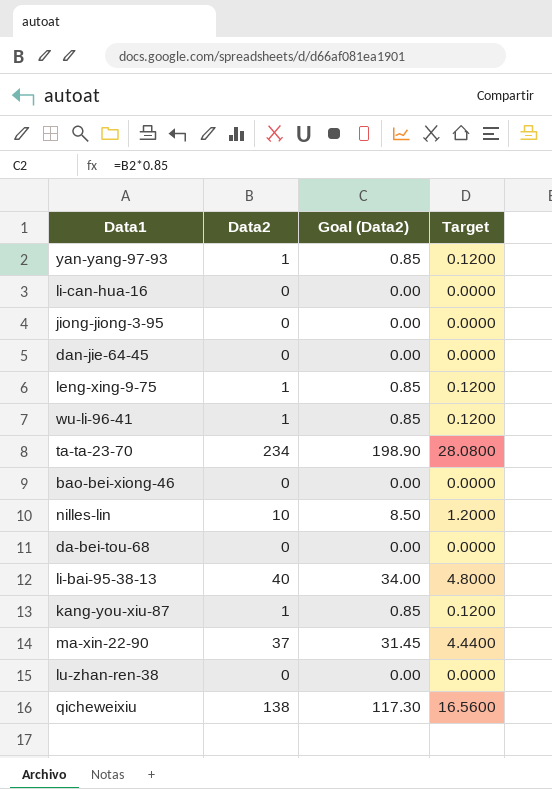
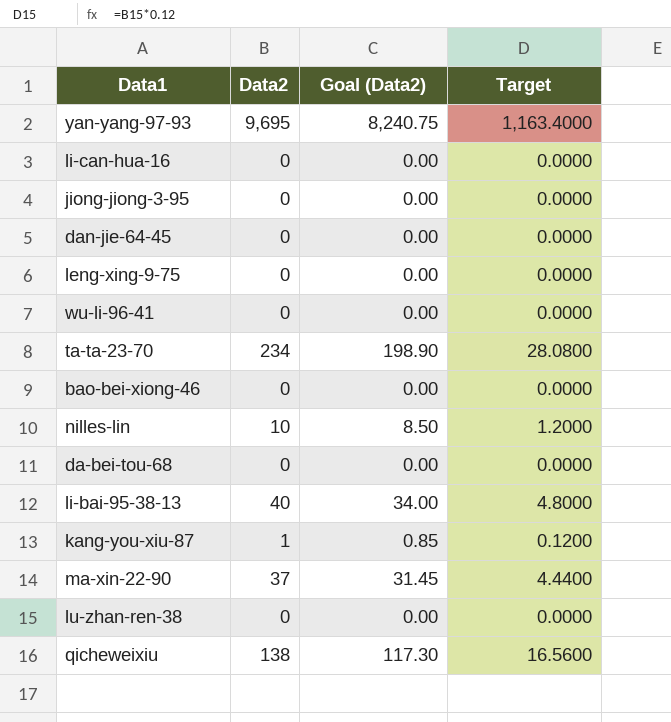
yan-yang-97-93 | Data2: 1 -> 9,695
yan-yang-97-93 | Goal (Data2): 0.85 -> 8,240.75
yan-yang-97-93 | Target: 0.1200 -> 1,163.4000
leng-xing-9-75 | Data2: 1 -> 0
leng-xing-9-75 | Goal (Data2): 0.85 -> 0.00
leng-xing-9-75 | Target: 0.1200 -> 0.0000
wu-li-96-41 | Data2: 1 -> 0
wu-li-96-41 | Goal (Data2): 0.85 -> 0.00
wu-li-96-41 | Target: 0.1200 -> 0.0000

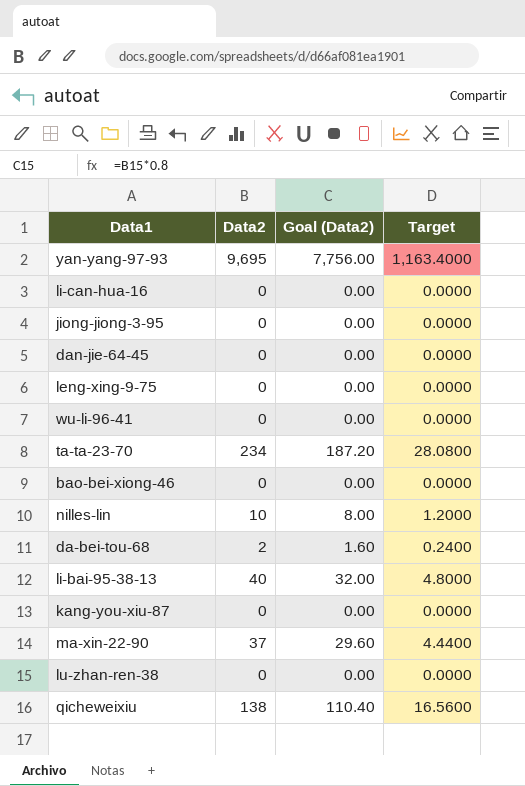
column Goal (Data2) | formula: [Data2] * 0.85 -> [Data2] * 0.8
da-bei-tou-68 | Data2: 0 -> 2
da-bei-tou-68 | Target: 0.0000 -> 0.2400
kang-you-xiu-87 | Data2: 1 -> 0
kang-you-xiu-87 | Target: 0.1200 -> 0.0000

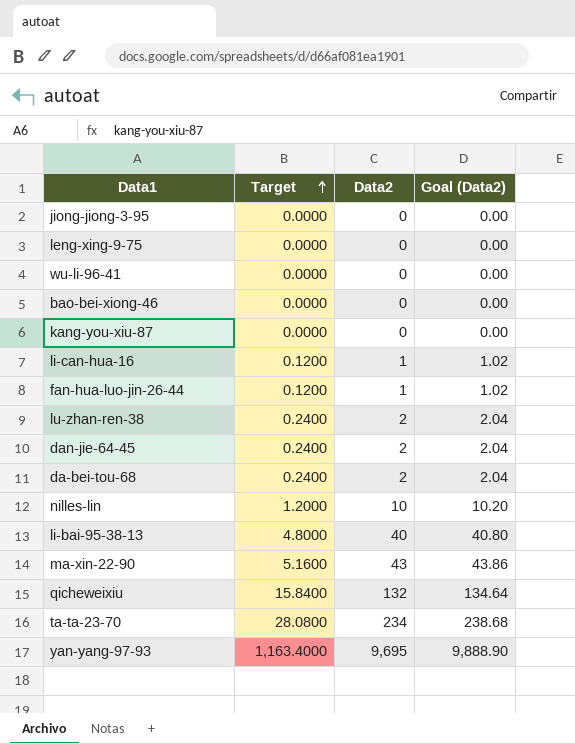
row order: none -> Target ascending
column Target | position: 4 -> 2
column Goal (Data2) | formula: [Data2] * 0.8 -> [Data2] * 1.02
li-can-hua-16 | Target: 0.0000 -> 0.1200
li-can-hua-16 | Data2: 0 -> 1
row fan-hua-luo-jin-26-44: none -> 0.1200 | 1 | 1.02
lu-zhan-ren-38 | Target: 0.0000 -> 0.2400
lu-zhan-ren-38 | Data2: 0 -> 2
dan-jie-64-45 | Target: 0.0000 -> 0.2400
dan-jie-64-45 | Data2: 0 -> 2
ma-xin-22-90 | Target: 4.4400 -> 5.1600
ma-xin-22-90 | Data2: 37 -> 43
qicheweixiu | Target: 16.5600 -> 15.8400
qicheweixiu | Data2: 138 -> 132

